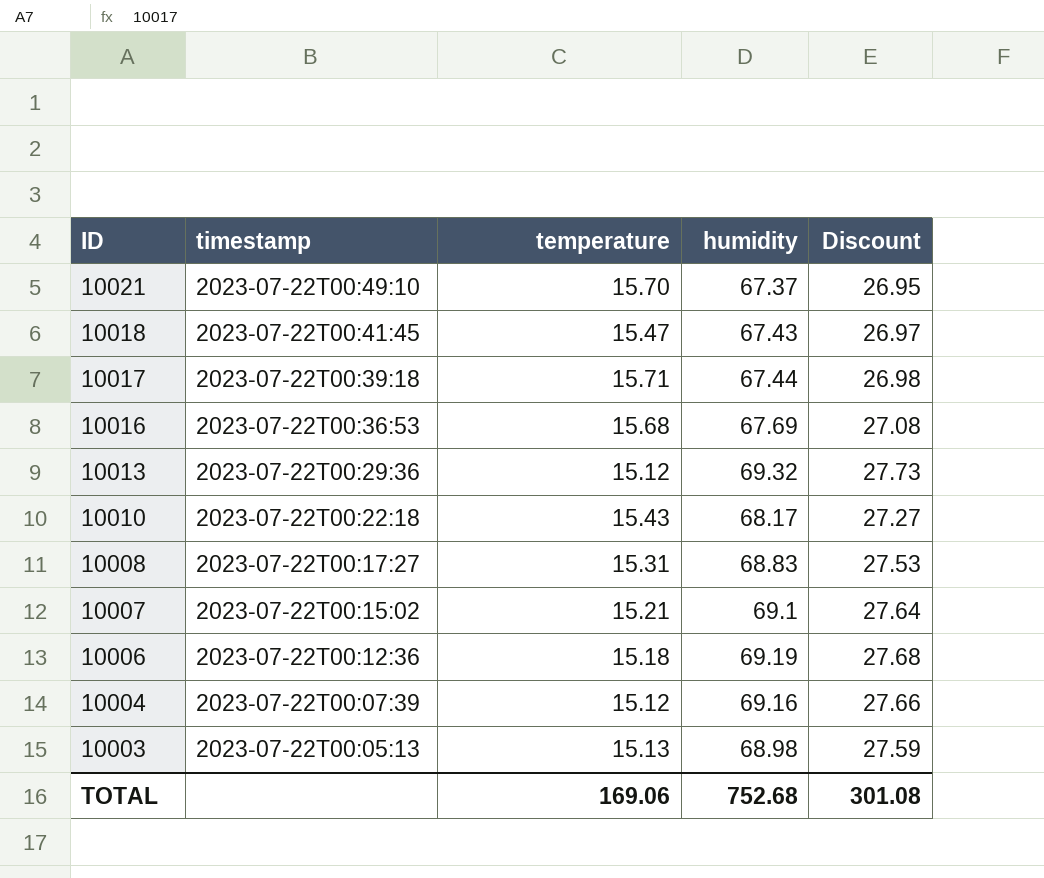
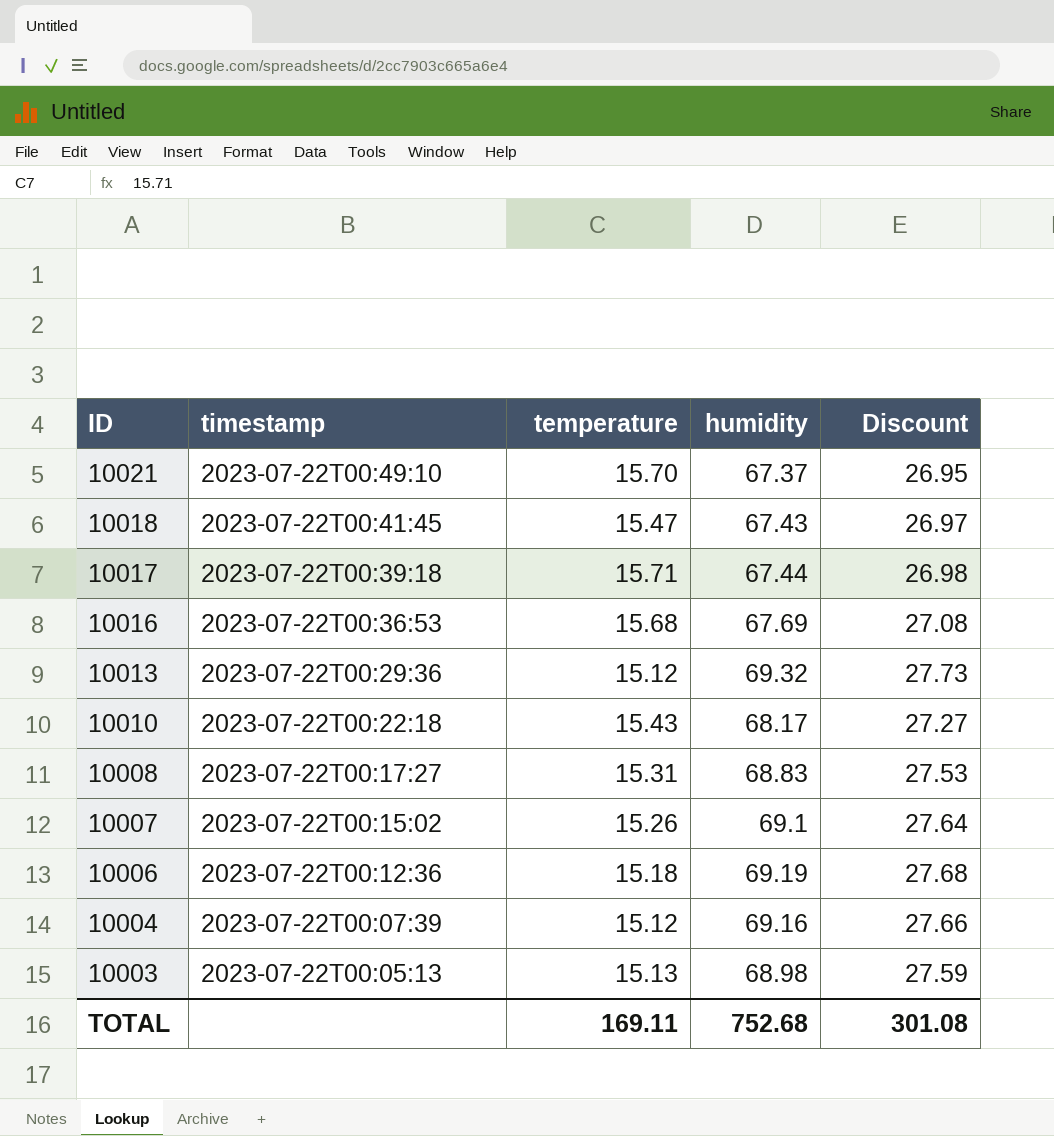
10007 | temperature: 15.21 -> 15.26
TOTAL | temperature: 169.06 -> 169.11

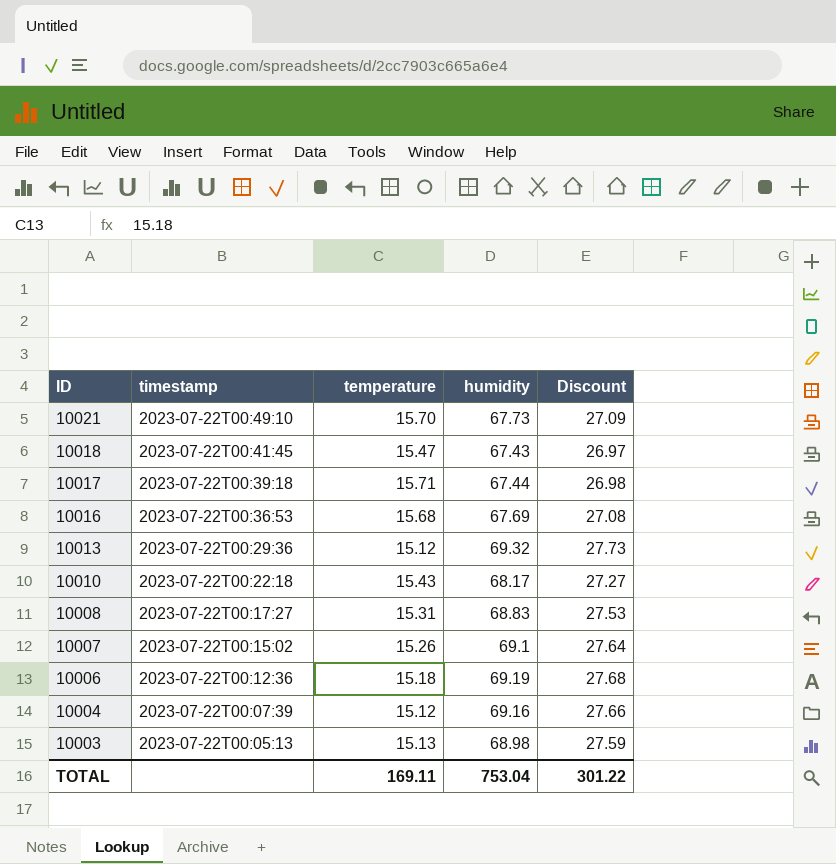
10021 | humidity: 67.37 -> 67.73
10021 | Discount: 26.95 -> 27.09
TOTAL | humidity: 752.68 -> 753.04
TOTAL | Discount: 301.08 -> 301.22

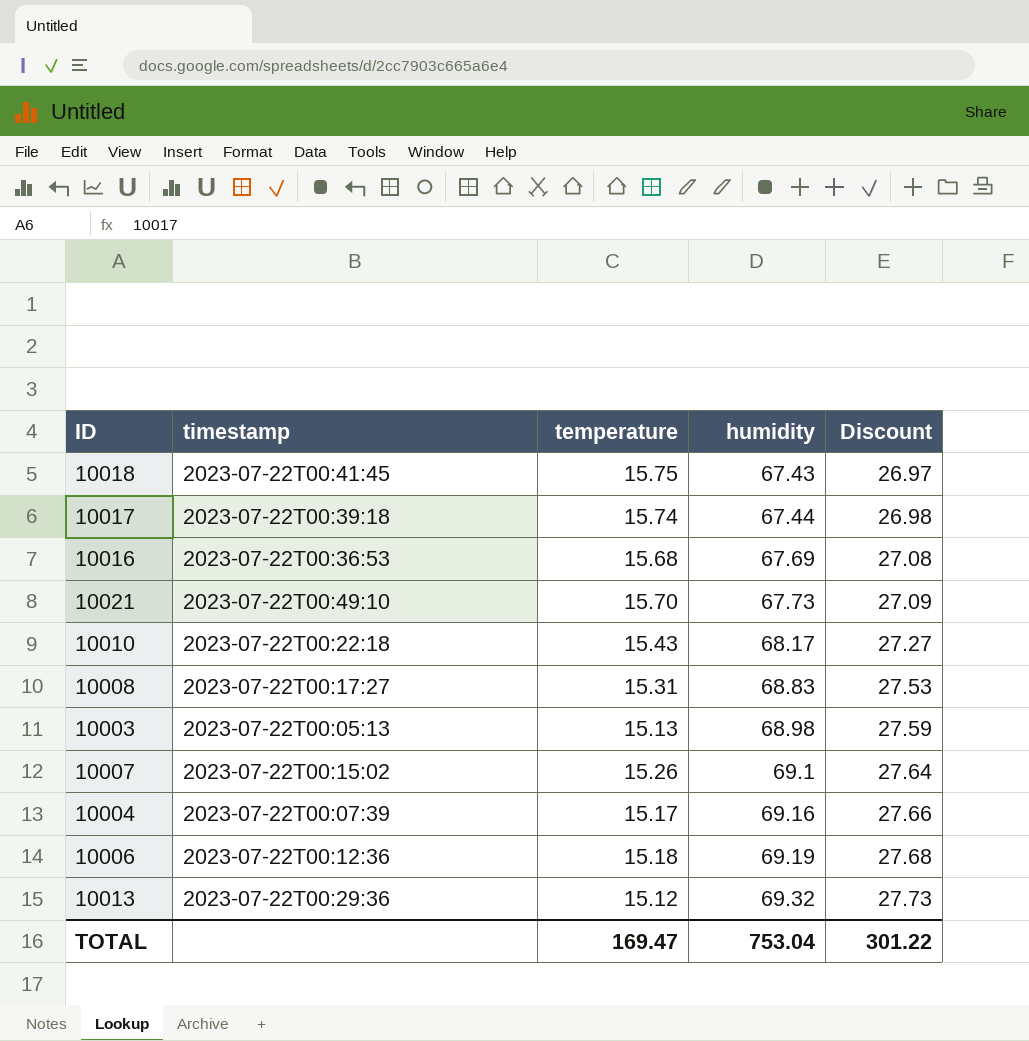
row order: ID descending -> humidity ascending
10018 | temperature: 15.47 -> 15.75
10017 | temperature: 15.71 -> 15.74
10004 | temperature: 15.12 -> 15.17
TOTAL | temperature: 169.11 -> 169.47

